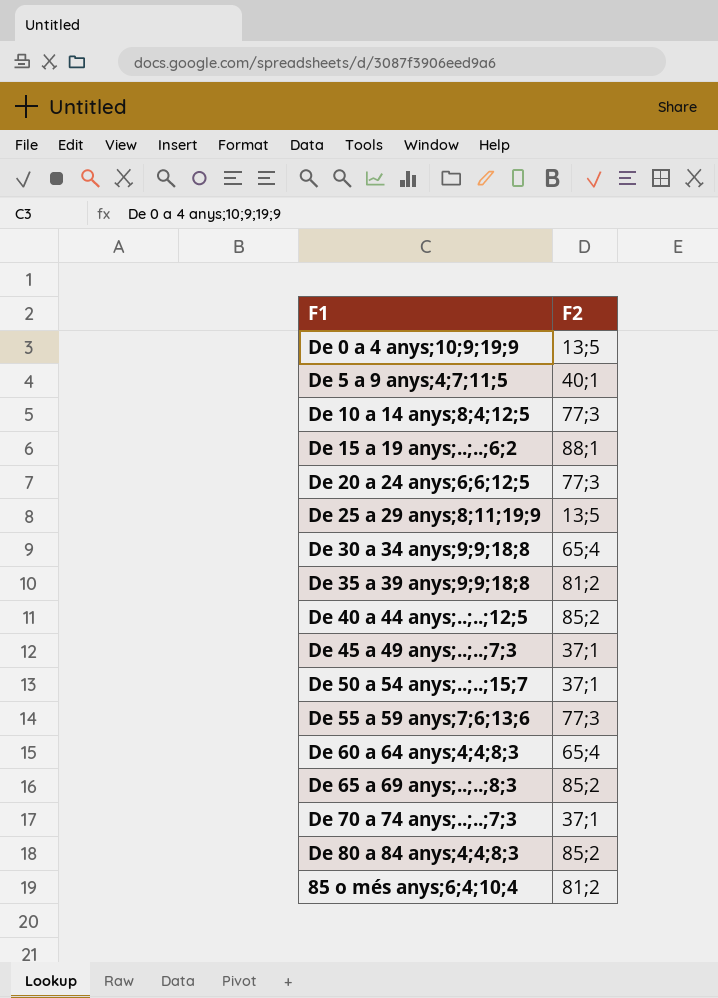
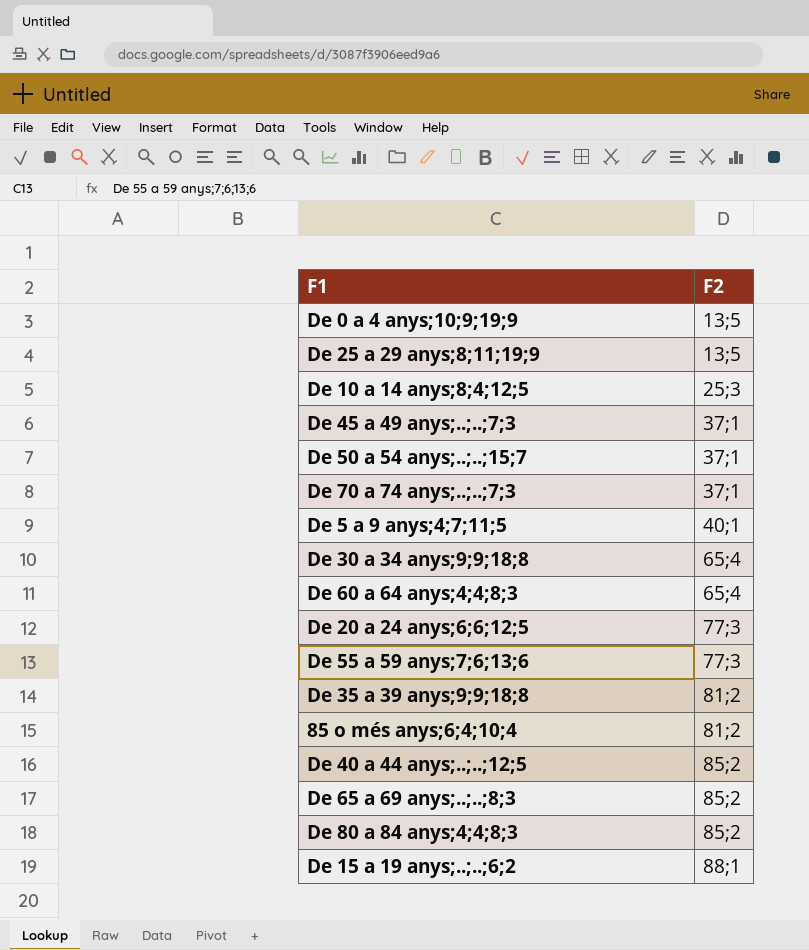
row order: none -> F2 ascending
De 10 a 14 anys;8;4;12;5 | F2: 77;3 -> 25;3

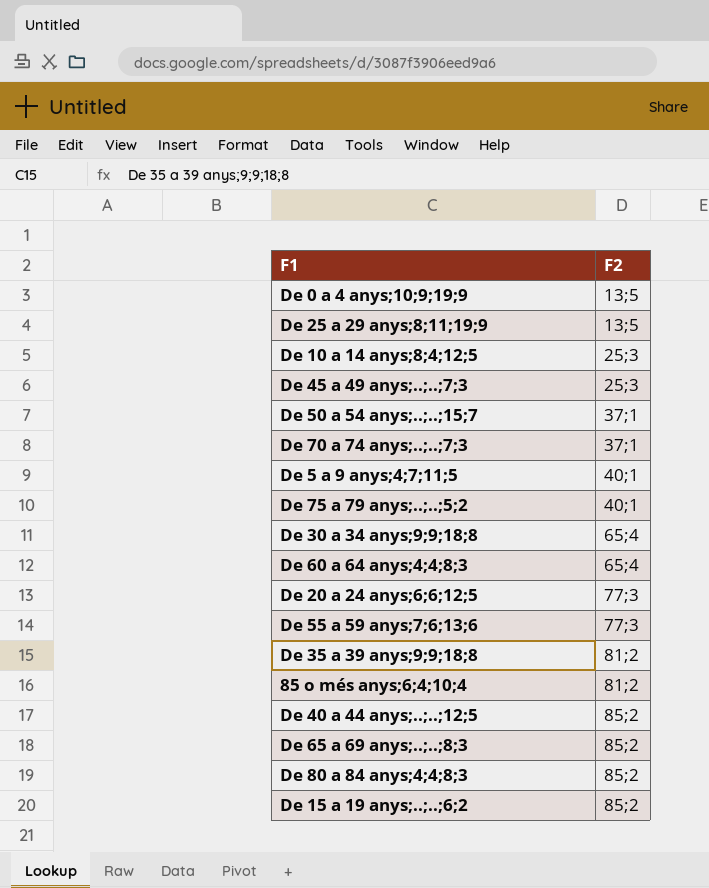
De 45 a 49 anys;..;..;7;3 | F2: 37;1 -> 25;3
row De 75 a 79 anys;..;..;5;2: none -> 40;1
De 15 a 19 anys;..;..;6;2 | F2: 88;1 -> 85;2

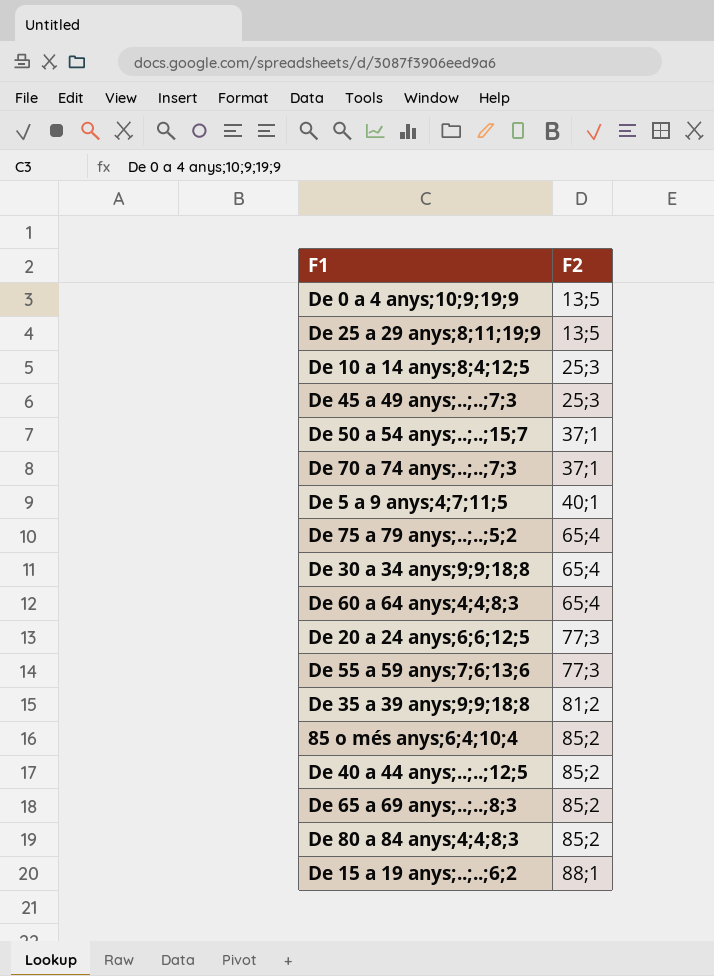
De 75 a 79 anys;..;..;5;2 | F2: 40;1 -> 65;4
85 o més anys;6;4;10;4 | F2: 81;2 -> 85;2
De 15 a 19 anys;..;..;6;2 | F2: 85;2 -> 88;1

